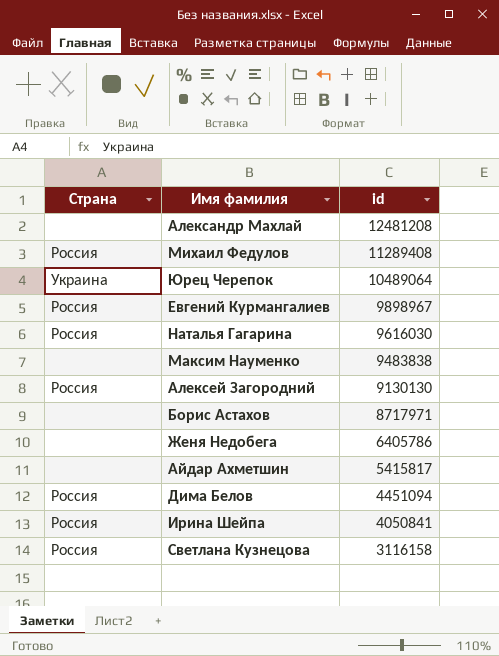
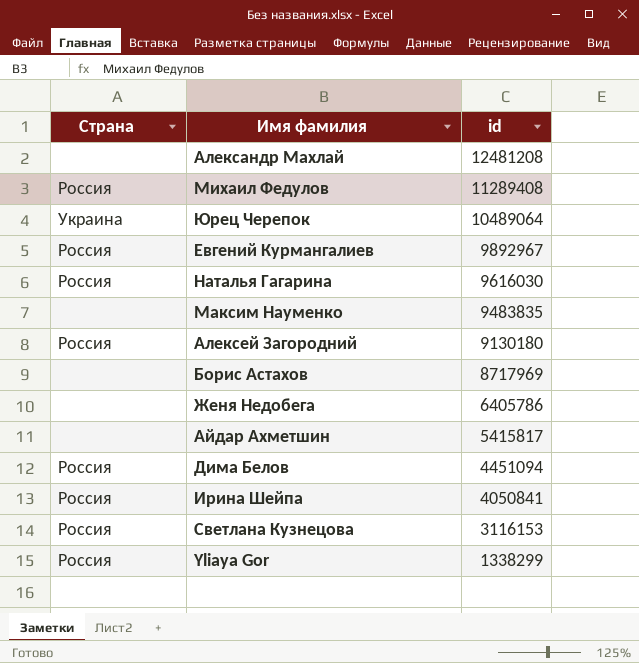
Евгений Курмангалиев | id: 9898967 -> 9892967
Максим Науменко | id: 9483838 -> 9483835
Алексей Загородний | id: 9130130 -> 9130180
Борис Астахов | id: 8717971 -> 8717969
Светлана Кузнецова | id: 3116158 -> 3116153
row Yliaya Gor: none -> Россия | 1338299

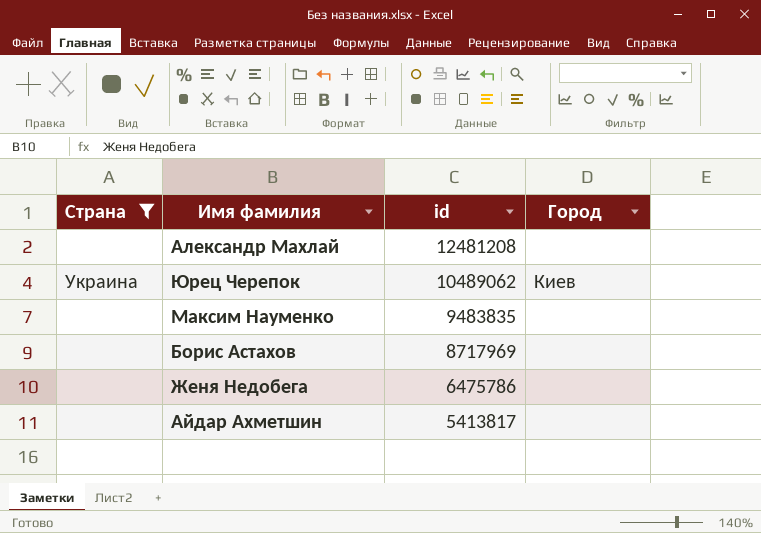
filter: none -> Страна != Россия
column Город | position: none -> 4
Юрец Черепок | id: 10489064 -> 10489062
Женя Недобега | id: 6405786 -> 6475786
Айдар Ахметшин | id: 5415817 -> 5413817

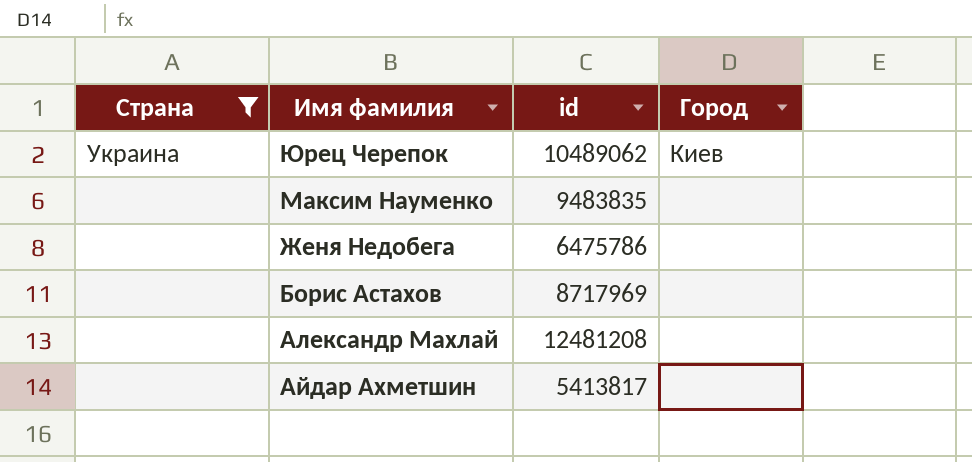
row order: id descending -> Имя фамилия descending

